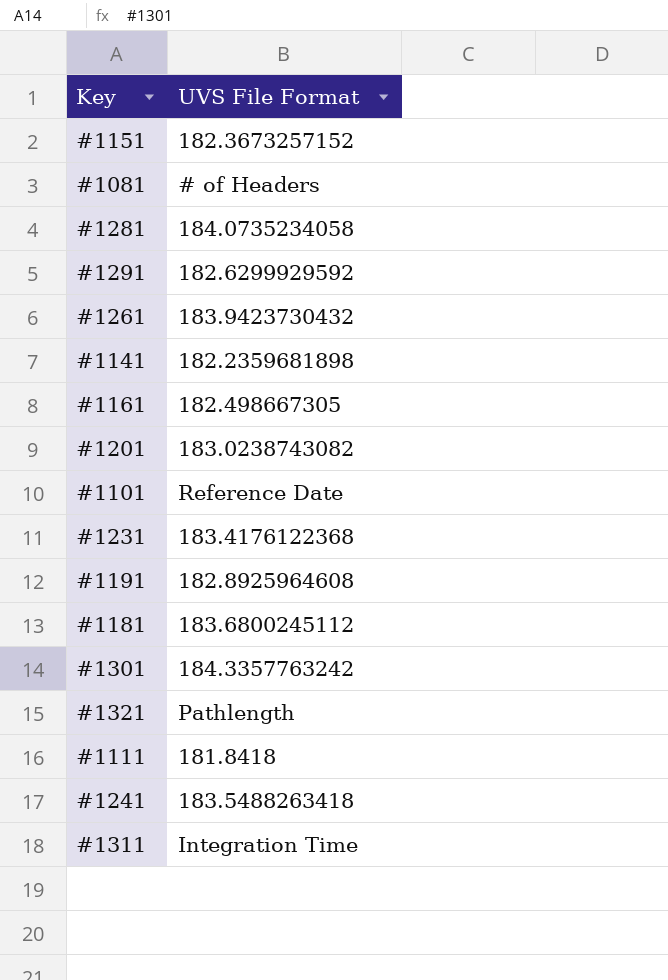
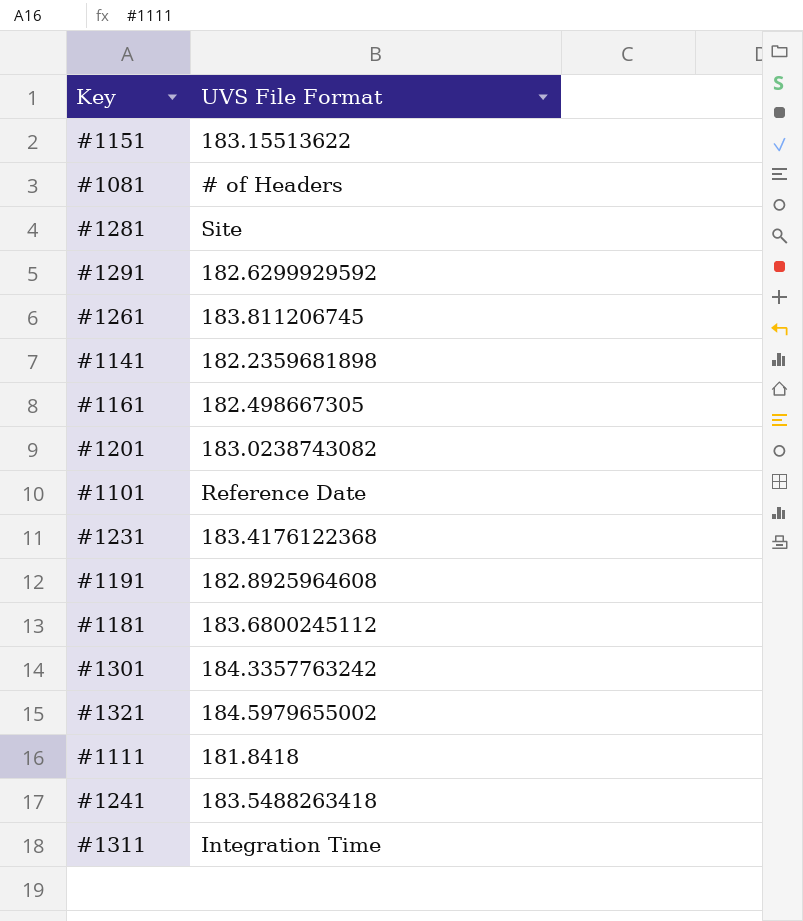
#1151 | UVS File Format: 182.3673257152 -> 183.15513622
#1281 | UVS File Format: 184.0735234058 -> Site
#1261 | UVS File Format: 183.9423730432 -> 183.811206745
#1321 | UVS File Format: Pathlength -> 184.5979655002

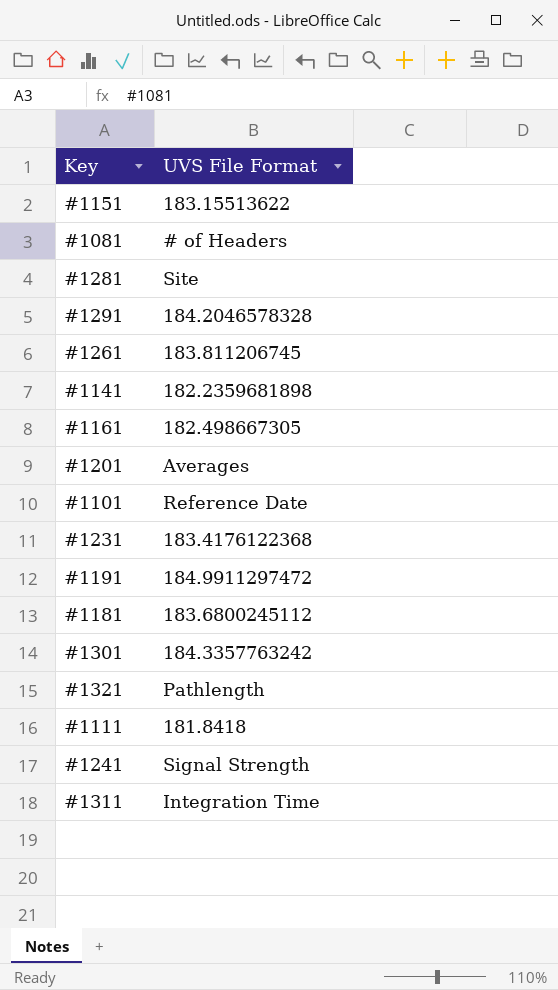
#1291 | UVS File Format: 182.6299929592 -> 184.2046578328
#1201 | UVS File Format: 183.0238743082 -> Averages
#1191 | UVS File Format: 182.8925964608 -> 184.9911297472
#1321 | UVS File Format: 184.5979655002 -> Pathlength
#1241 | UVS File Format: 183.5488263418 -> Signal Strength

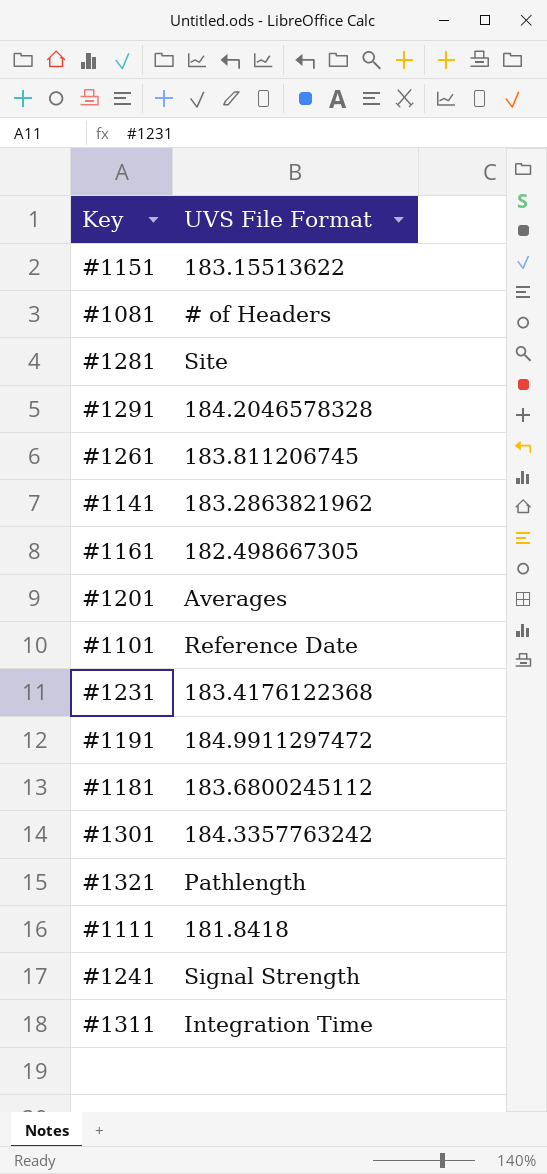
#1141 | UVS File Format: 182.2359681898 -> 183.2863821962

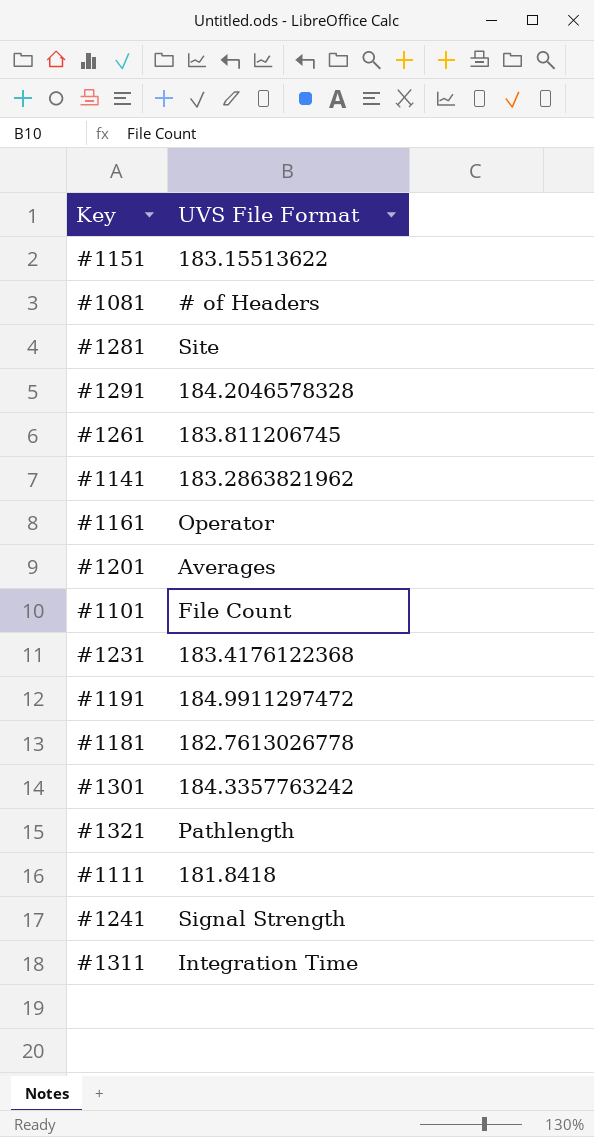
#1161 | UVS File Format: 182.498667305 -> Operator
#1101 | UVS File Format: Reference Date -> File Count
#1181 | UVS File Format: 183.6800245112 -> 182.7613026778

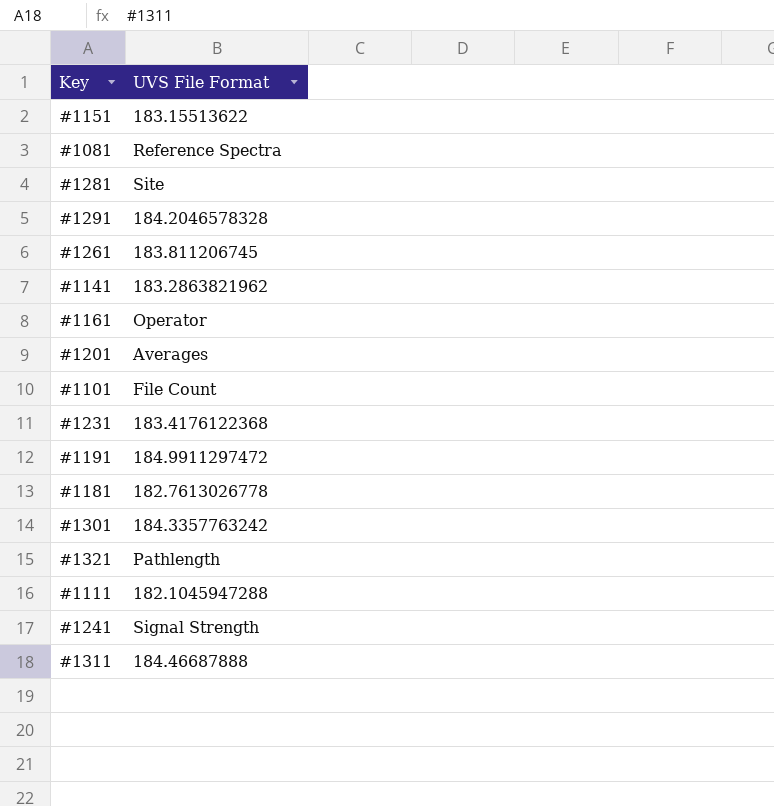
#1081 | UVS File Format: # of Headers -> Reference Spectra
#1111 | UVS File Format: 181.8418 -> 182.1045947288
#1311 | UVS File Format: Integration Time -> 184.46687888

